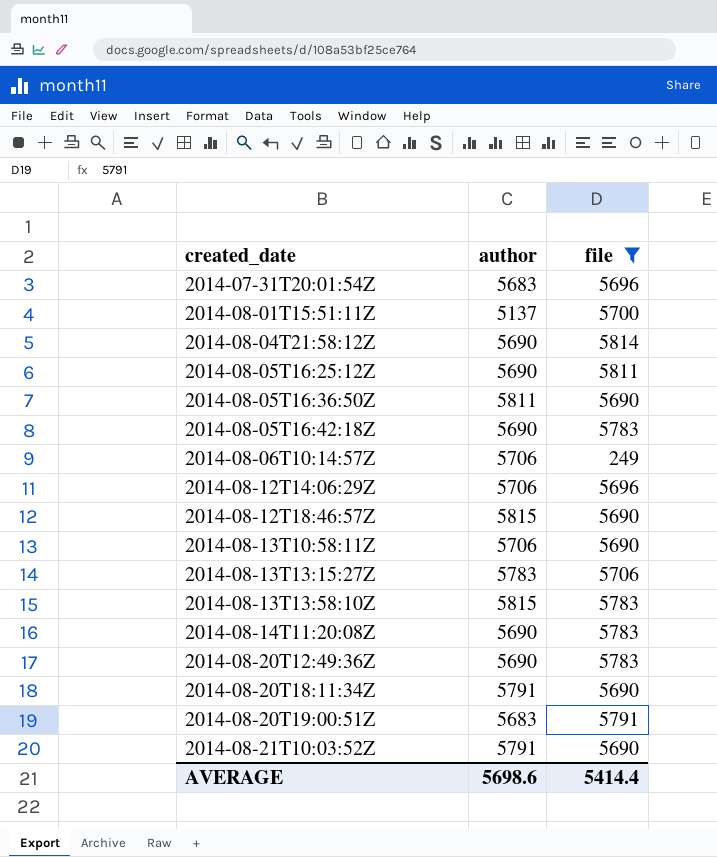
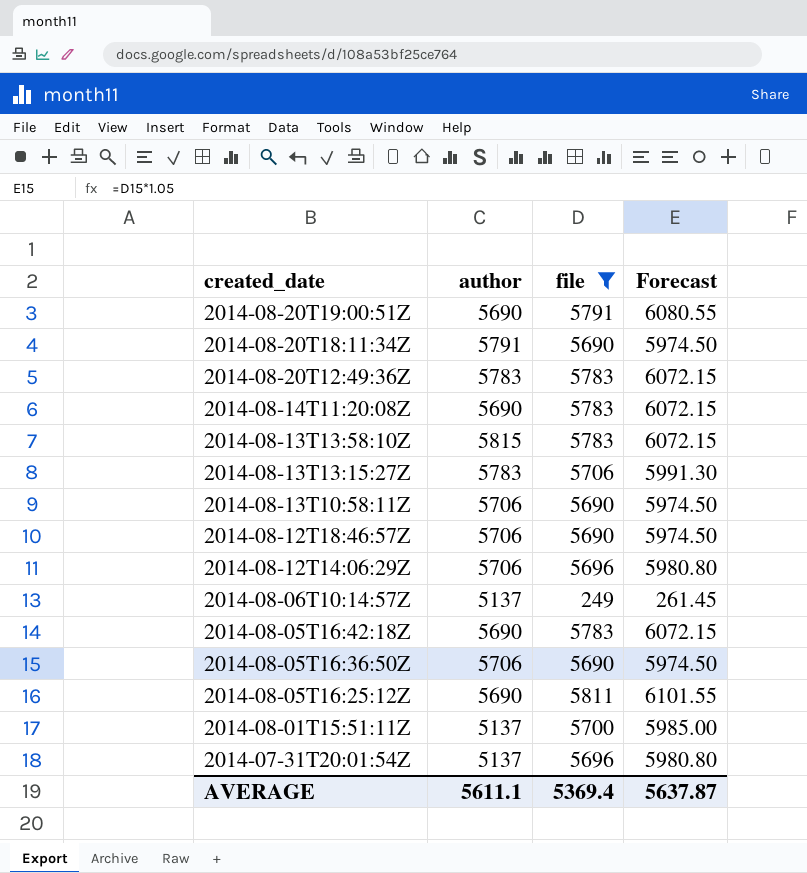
row order: created_date ascending -> created_date descending
column Forecast | formula: none -> [file] * 1.05
row 2014-08-04T21:58:12Z: 5690 | 5814 -> none
row 2014-08-21T10:03:52Z: 5791 | 5690 -> none
2014-08-20T19:00:51Z | author: 5683 -> 5690
2014-08-20T12:49:36Z | author: 5690 -> 5783
2014-08-12T18:46:57Z | author: 5815 -> 5706
2014-08-06T10:14:57Z | author: 5706 -> 5137
2014-08-05T16:36:50Z | author: 5811 -> 5706
2014-07-31T20:01:54Z | author: 5683 -> 5137
AVERAGE | author: 5698.6 -> 5611.1
AVERAGE | file: 5414.4 -> 5369.4

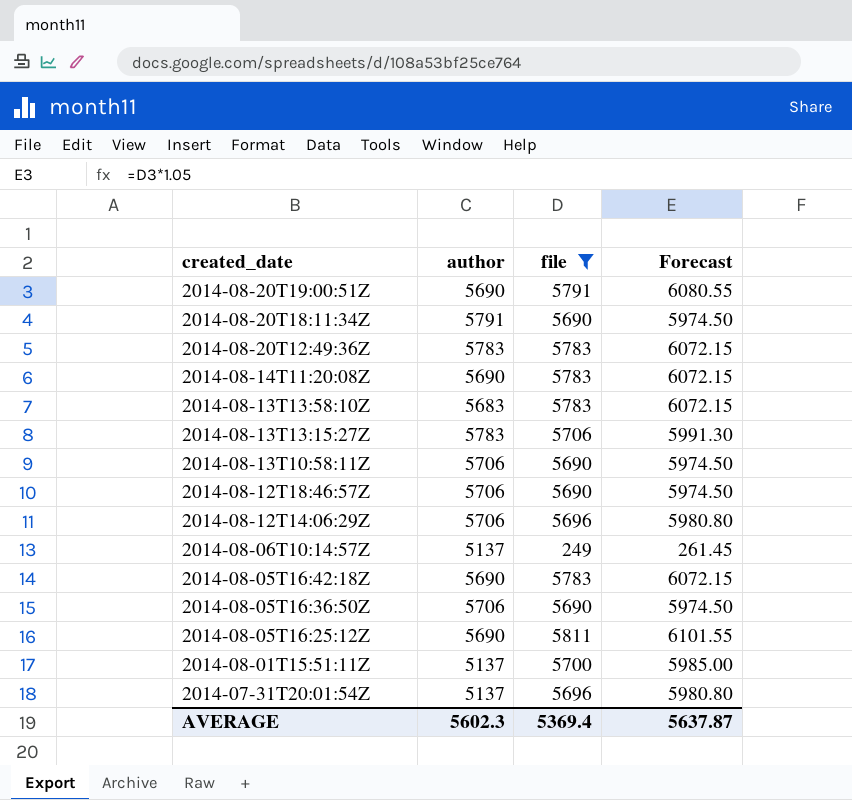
2014-08-13T13:58:10Z | author: 5815 -> 5683
AVERAGE | author: 5611.1 -> 5602.3

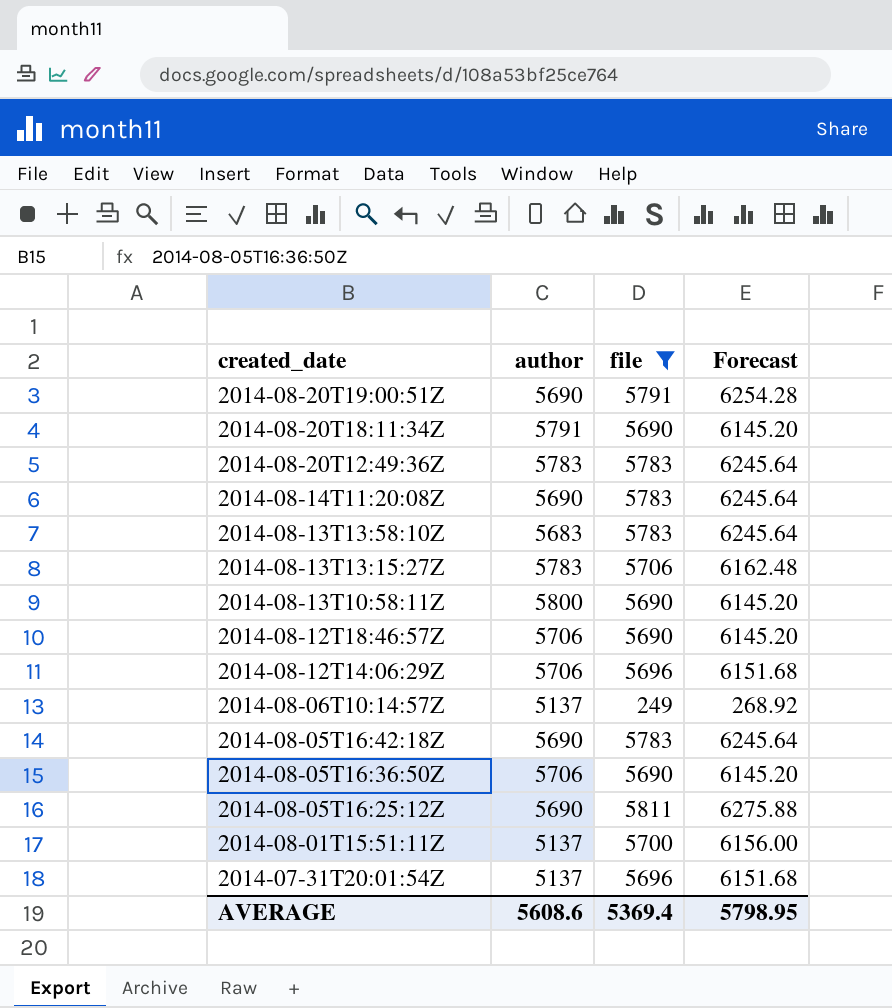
column Forecast | formula: [file] * 1.05 -> [file] * 1.08
2014-08-13T10:58:11Z | author: 5706 -> 5800
AVERAGE | author: 5602.3 -> 5608.6
AVERAGE | Forecast: 5637.87 -> 5798.95

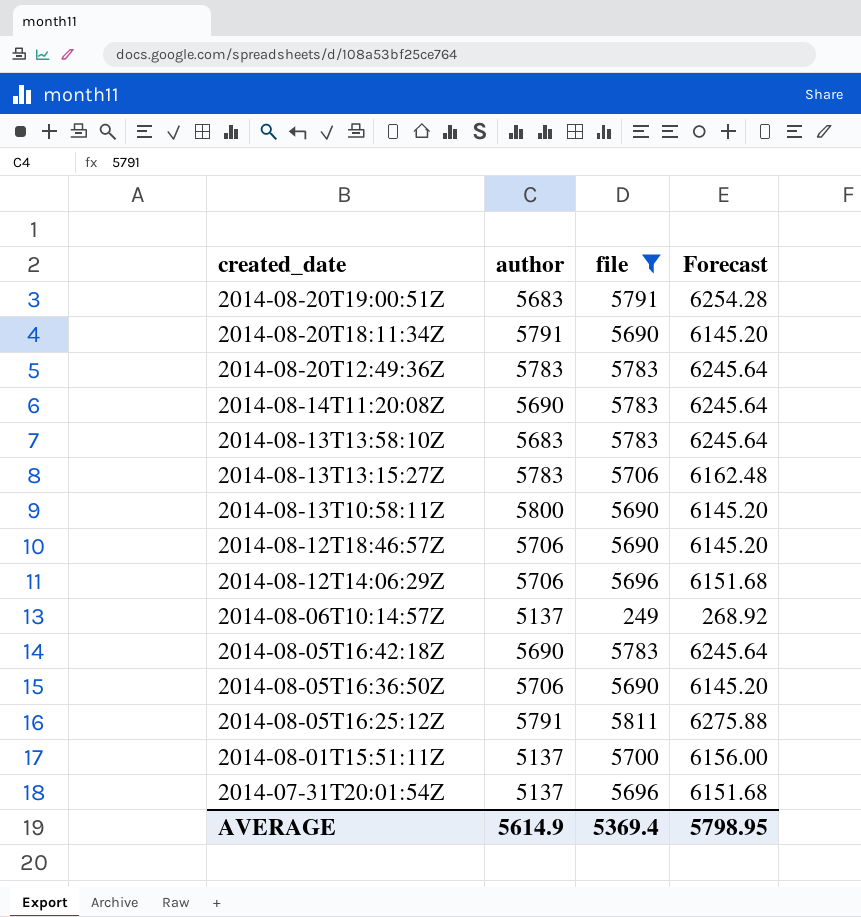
2014-08-20T19:00:51Z | author: 5690 -> 5683
2014-08-05T16:25:12Z | author: 5690 -> 5791
AVERAGE | author: 5608.6 -> 5614.9

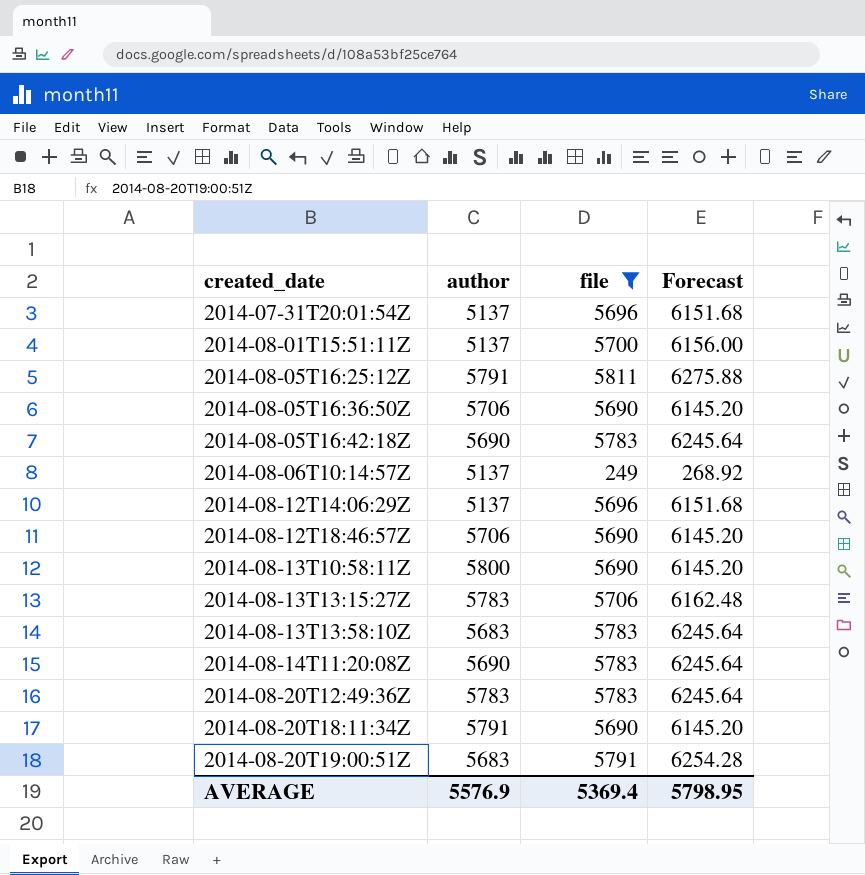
row order: created_date descending -> created_date ascending
2014-08-12T14:06:29Z | author: 5706 -> 5137
AVERAGE | author: 5614.9 -> 5576.9

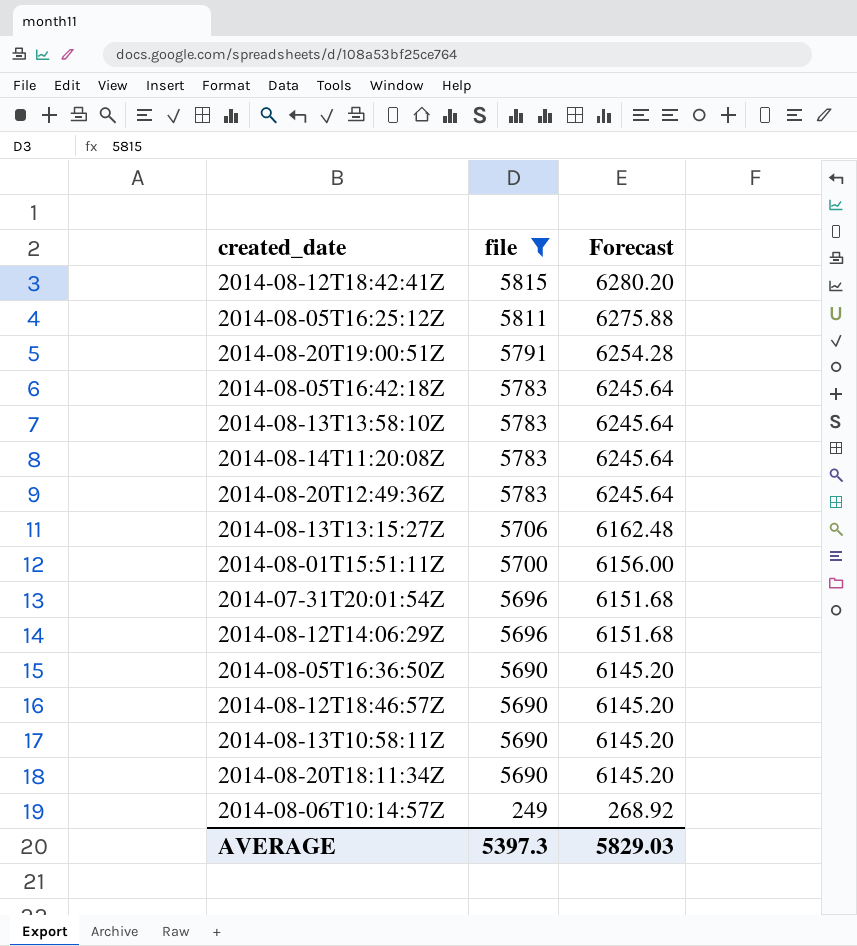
row order: created_date ascending -> file descending
column author | position: 2 -> none
row 2014-08-12T18:42:41Z: none -> 5815 | 6280.20
AVERAGE | file: 5369.4 -> 5397.3
AVERAGE | Forecast: 5798.95 -> 5829.03

